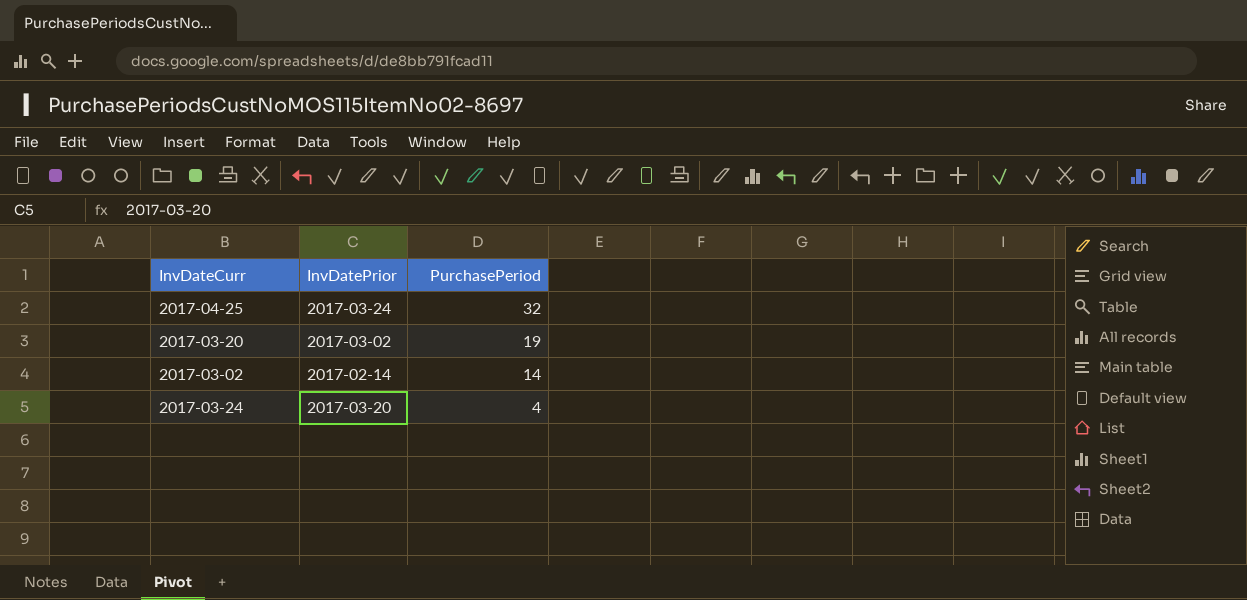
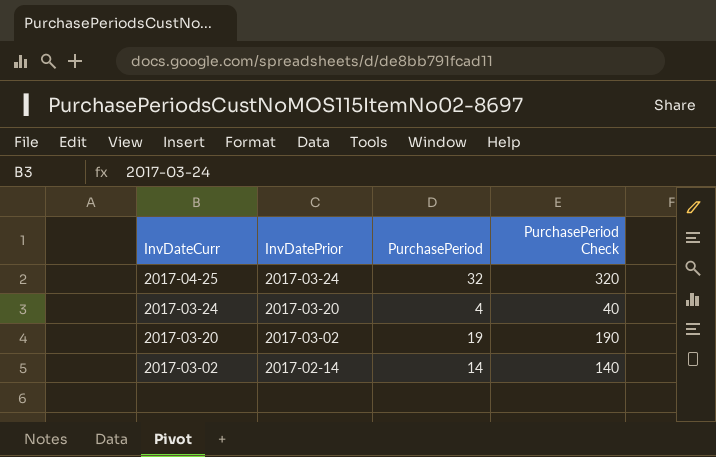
row order: PurchasePeriod descending -> InvDateCurr descending
column PurchasePeriod Check | formula: none -> [PurchasePeriod] * 10

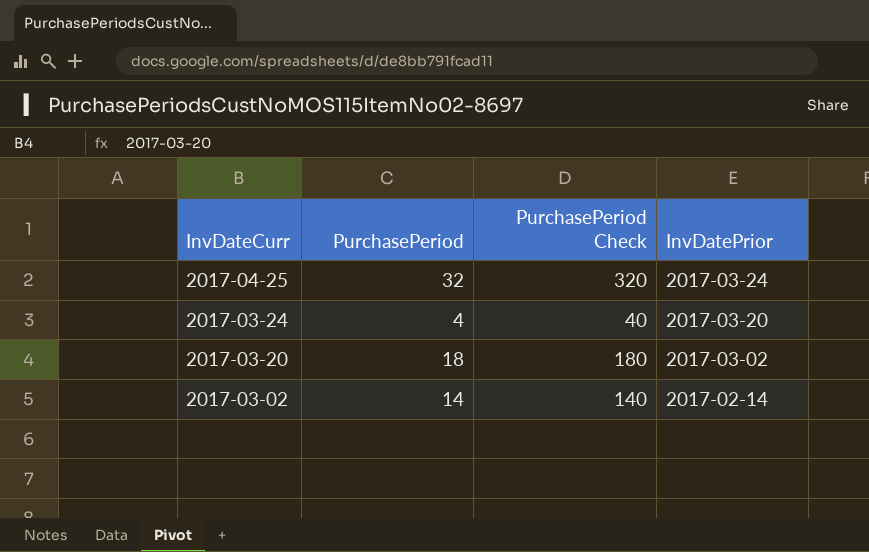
column InvDatePrior | position: 2 -> 4
2017-03-20 | PurchasePeriod: 19 -> 18
2017-03-20 | PurchasePeriod Check: 190 -> 180

